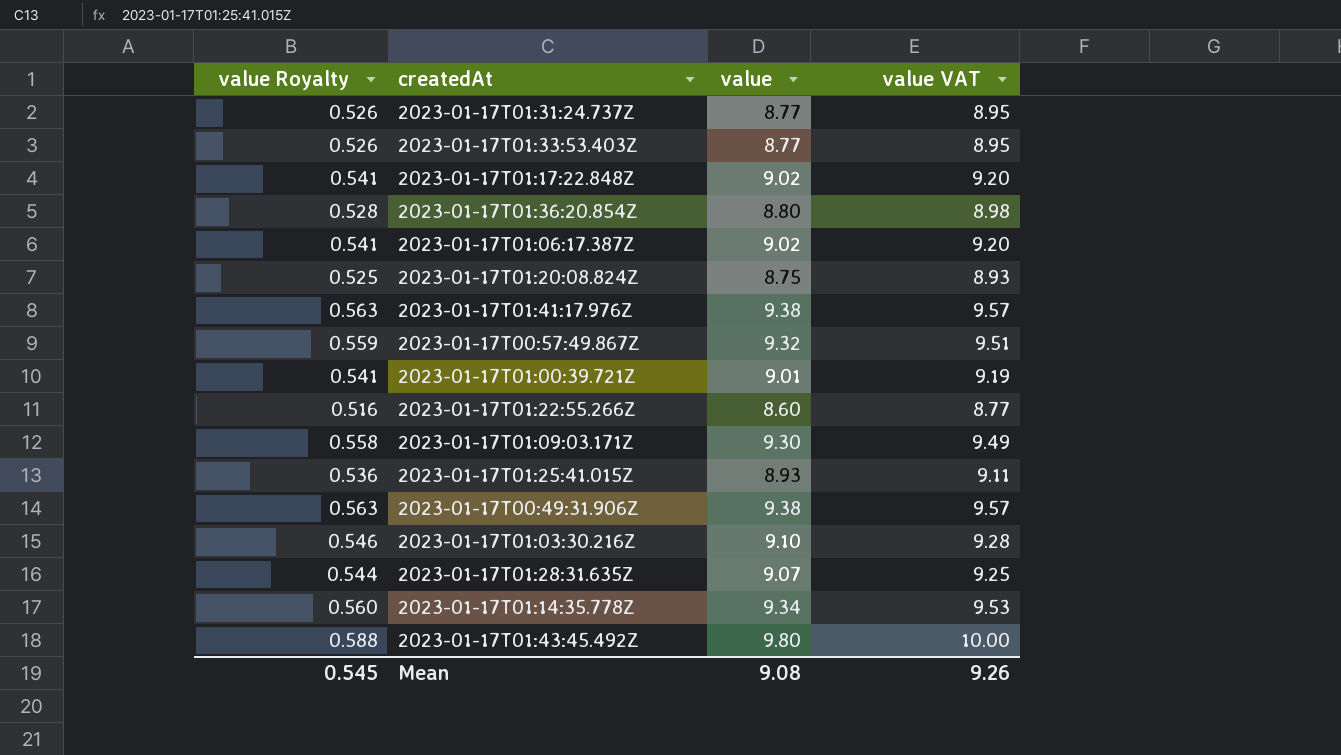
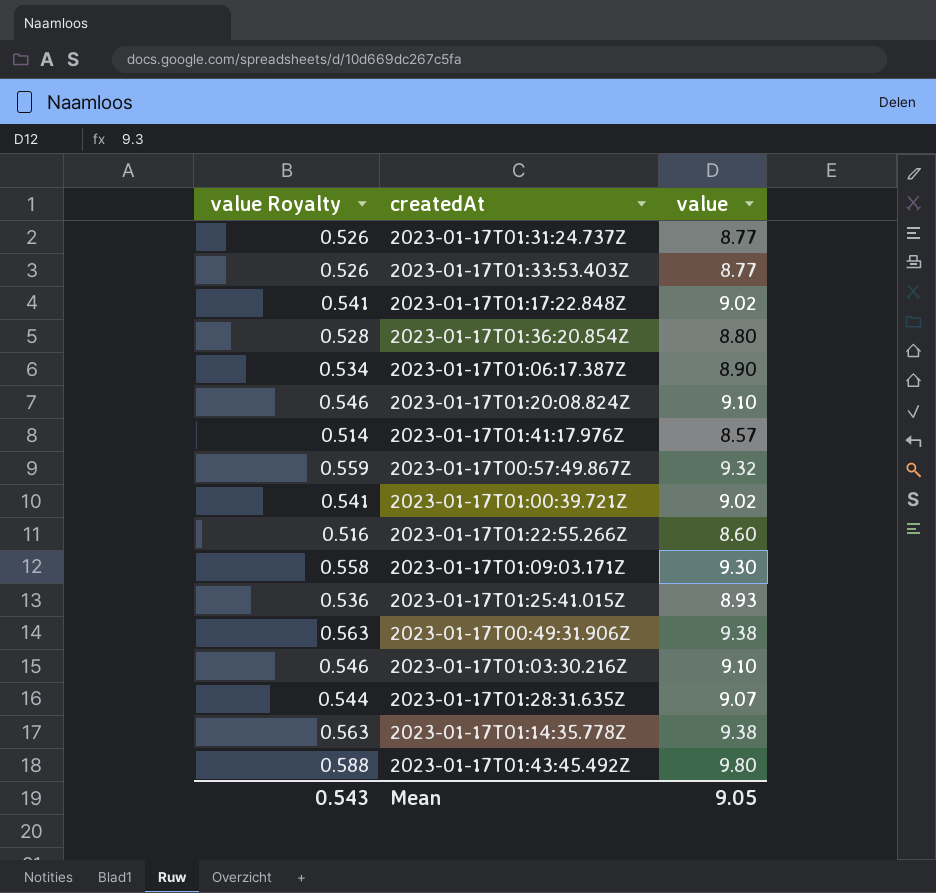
column value VAT | formula: [value] * 1.02 -> none
2023-01-17T01:06:17.387Z | value Royalty: 0.541 -> 0.534
2023-01-17T01:06:17.387Z | value: 9.02 -> 8.90
2023-01-17T01:20:08.824Z | value Royalty: 0.525 -> 0.546
2023-01-17T01:20:08.824Z | value: 8.75 -> 9.10
2023-01-17T01:41:17.976Z | value Royalty: 0.563 -> 0.514
2023-01-17T01:41:17.976Z | value: 9.38 -> 8.57
2023-01-17T01:00:39.721Z | value: 9.01 -> 9.02
2023-01-17T01:14:35.778Z | value Royalty: 0.560 -> 0.563
2023-01-17T01:14:35.778Z | value: 9.34 -> 9.38
Mean | value Royalty: 0.545 -> 0.543
Mean | value: 9.08 -> 9.05

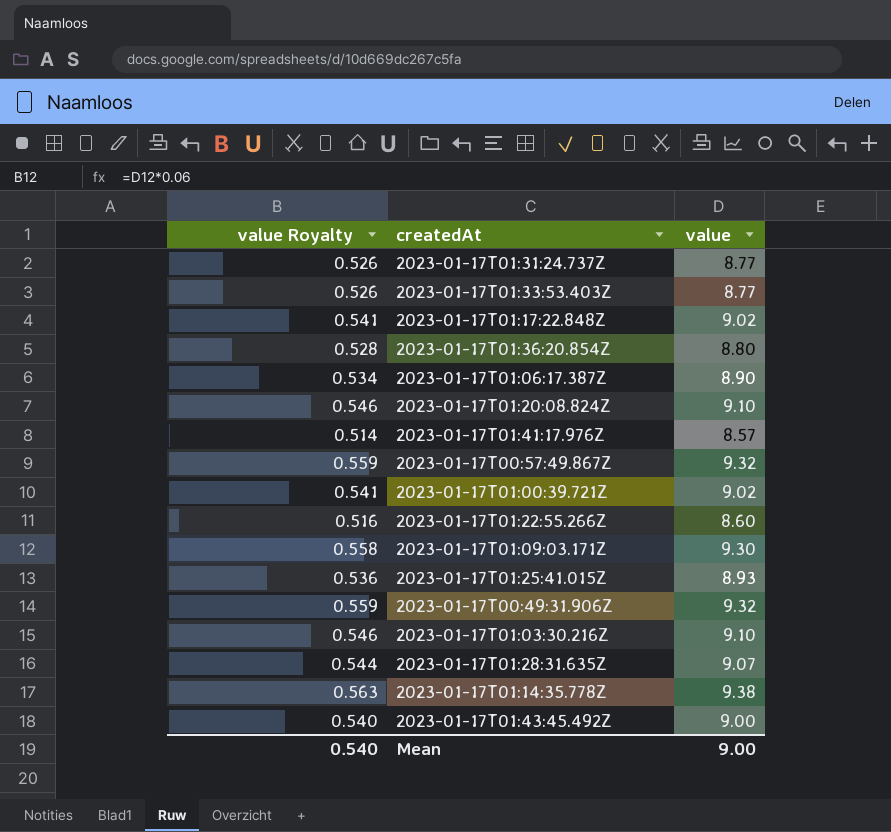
2023-01-17T00:49:31.906Z | value Royalty: 0.563 -> 0.559
2023-01-17T00:49:31.906Z | value: 9.38 -> 9.32
2023-01-17T01:43:45.492Z | value Royalty: 0.588 -> 0.540
2023-01-17T01:43:45.492Z | value: 9.80 -> 9.00
Mean | value Royalty: 0.543 -> 0.540
Mean | value: 9.05 -> 9.00

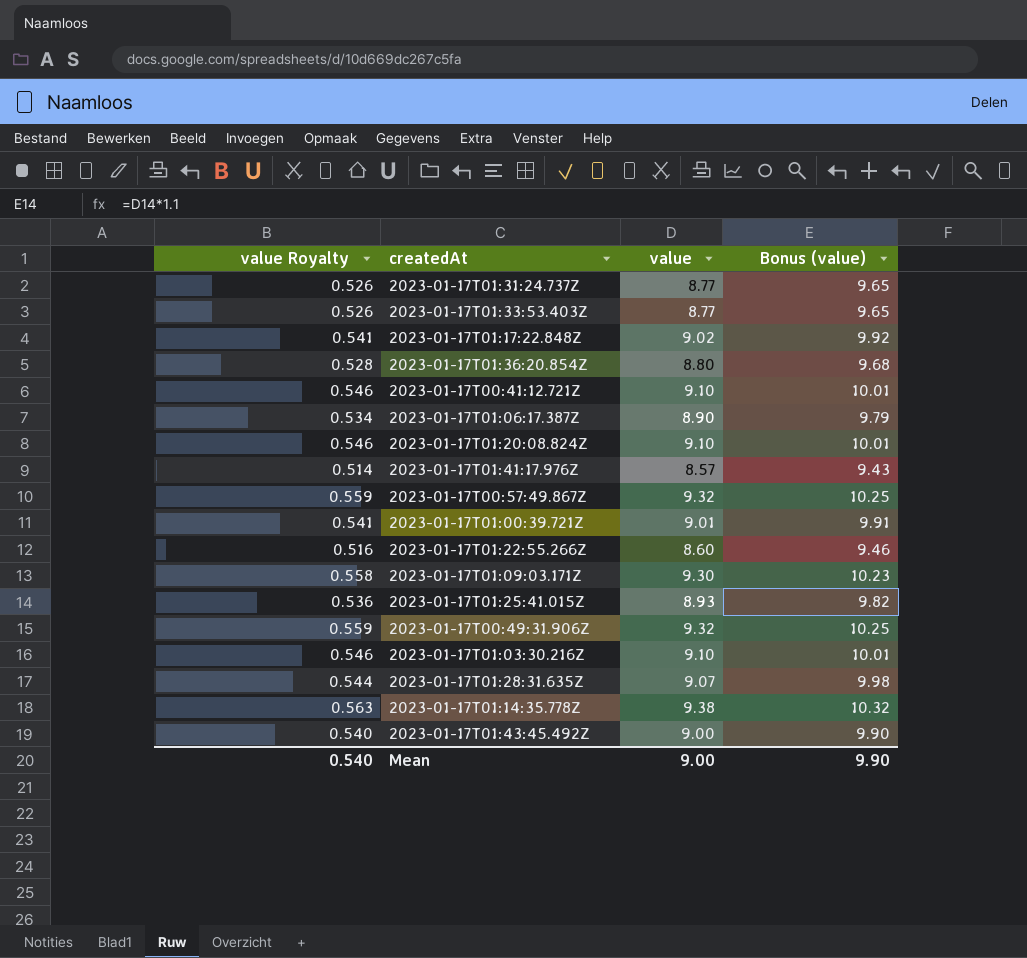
column Bonus (value) | formula: none -> [value] * 1.1
row 2023-01-17T00:41:12.721Z: none -> 0.546 | 9.10 | 10.01
2023-01-17T01:00:39.721Z | value: 9.02 -> 9.01

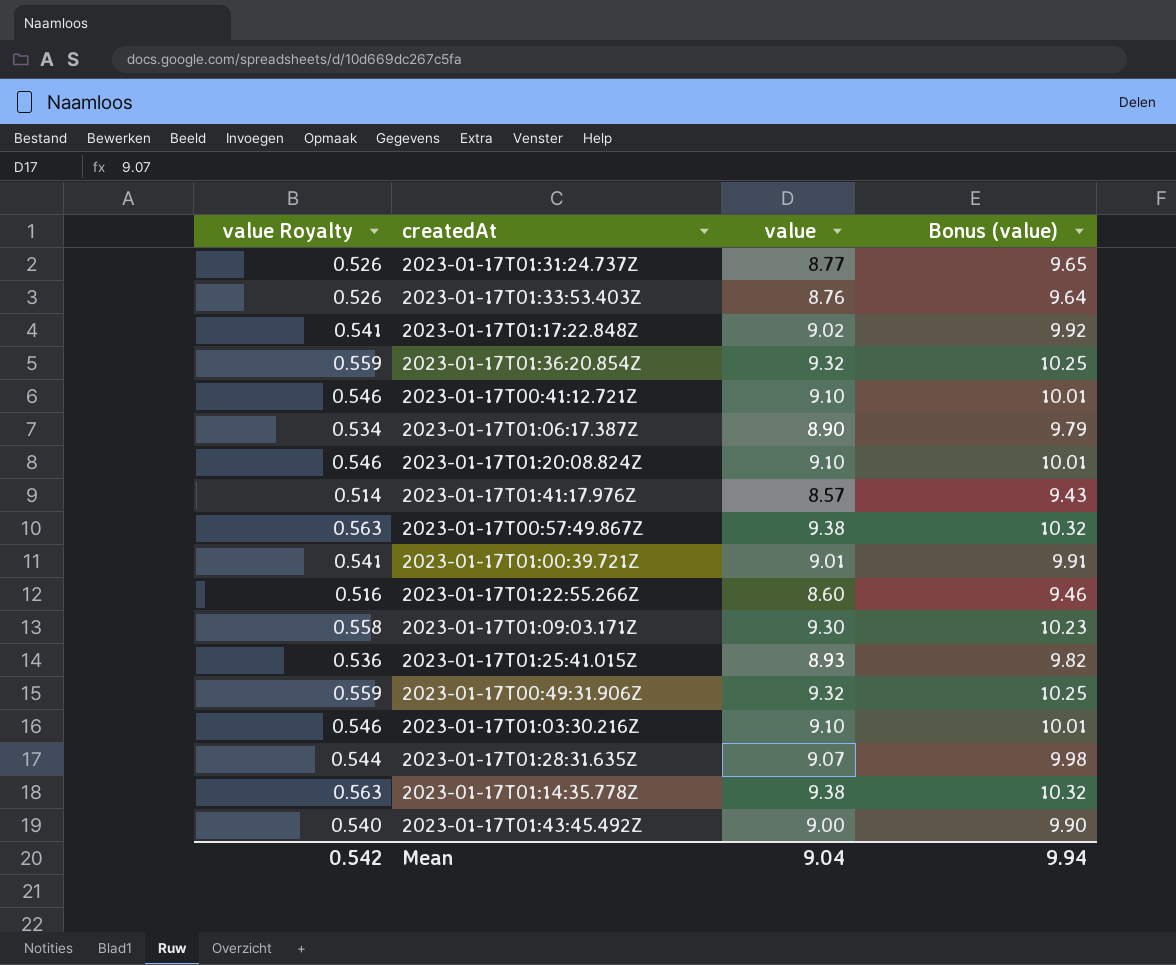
2023-01-17T01:33:53.403Z | value: 8.77 -> 8.76
2023-01-17T01:33:53.403Z | Bonus (value): 9.65 -> 9.64
2023-01-17T01:36:20.854Z | value Royalty: 0.528 -> 0.559
2023-01-17T01:36:20.854Z | value: 8.80 -> 9.32
2023-01-17T01:36:20.854Z | Bonus (value): 9.68 -> 10.25
2023-01-17T00:57:49.867Z | value Royalty: 0.559 -> 0.563
2023-01-17T00:57:49.867Z | value: 9.32 -> 9.38
2023-01-17T00:57:49.867Z | Bonus (value): 10.25 -> 10.32
Mean | value Royalty: 0.540 -> 0.542
Mean | value: 9.00 -> 9.04
Mean | Bonus (value): 9.90 -> 9.94

